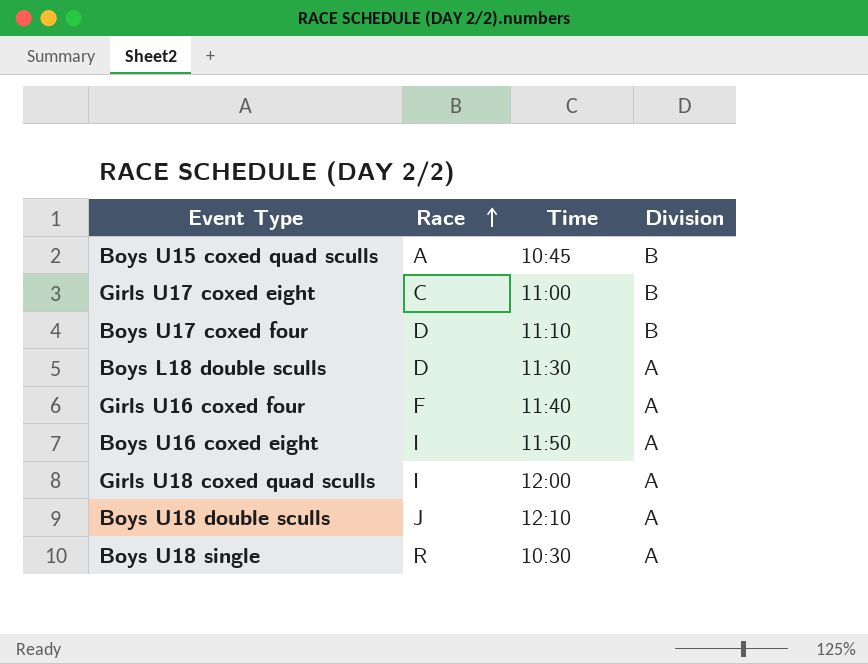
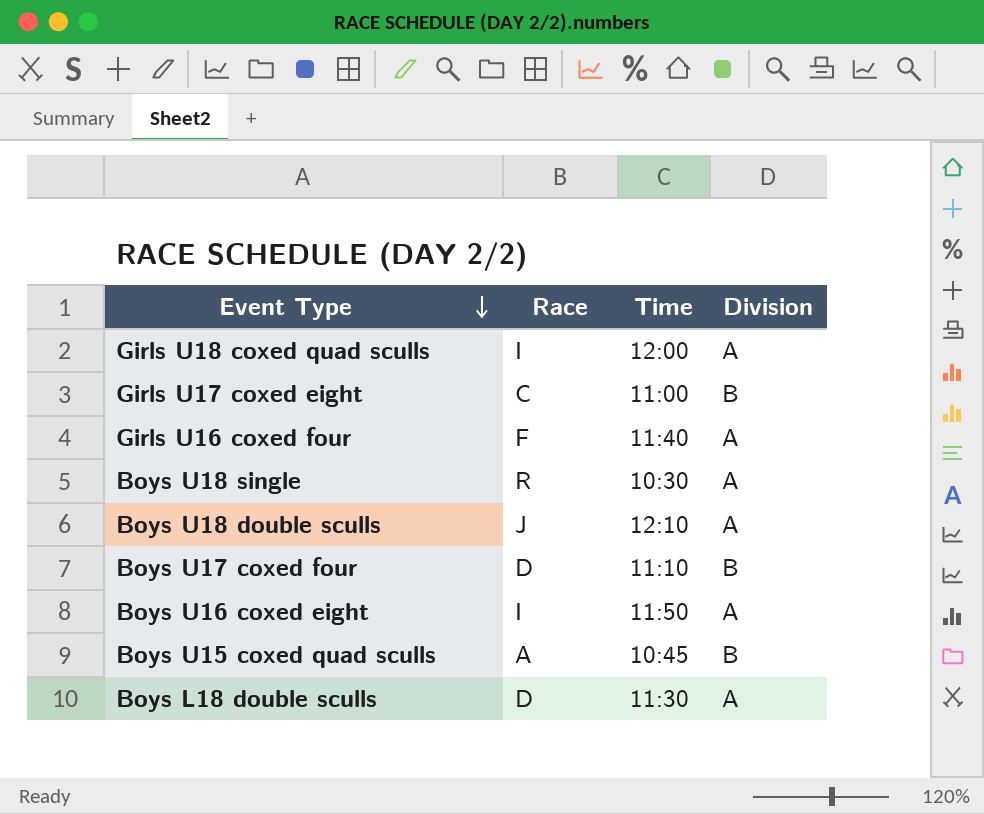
row order: Race ascending -> Event Type descending

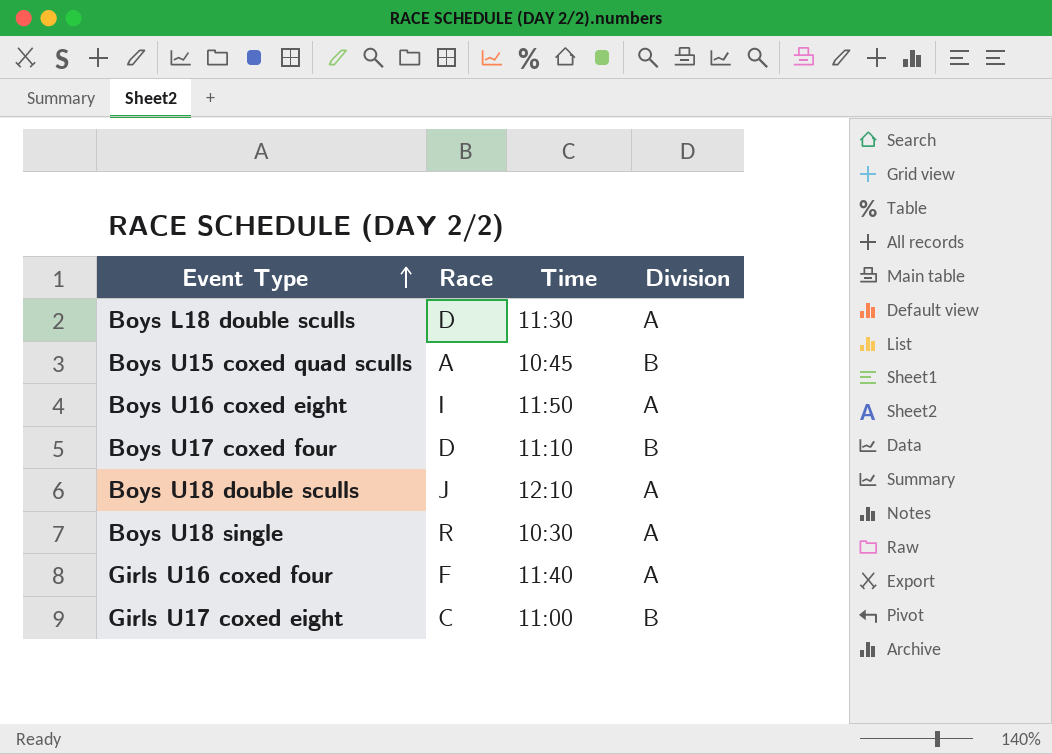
row order: Event Type descending -> Event Type ascending
row Girls U18 coxed quad sculls: I | 12:00 | A -> none

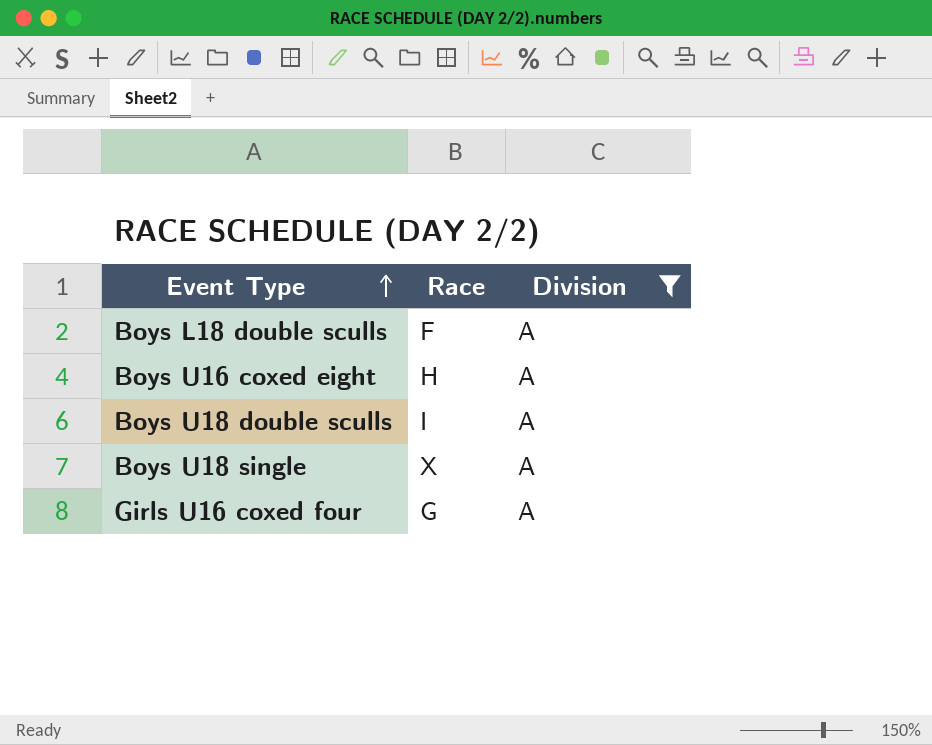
filter: none -> Division = A
column Time | position: 3 -> none
Boys L18 double sculls | Race: D -> F
Boys U16 coxed eight | Race: I -> H
Boys U18 double sculls | Race: J -> I
Boys U18 single | Race: R -> X
Girls U16 coxed four | Race: F -> G

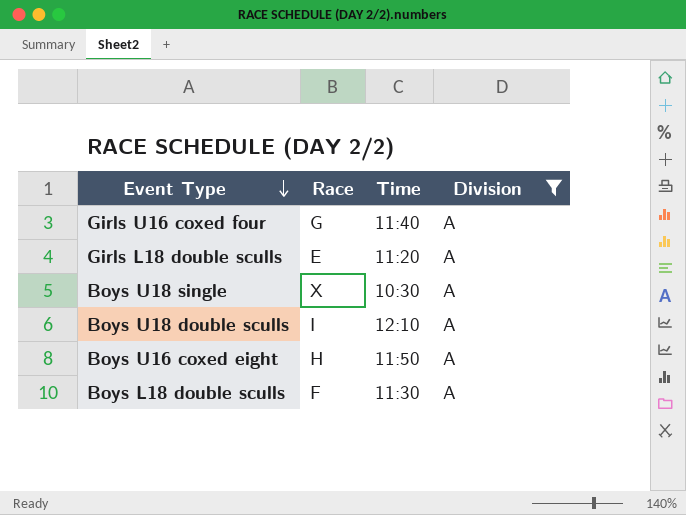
row order: Event Type ascending -> Event Type descending
column Time | position: none -> 3
row Girls L18 double sculls: none -> E | 11:20 | A

